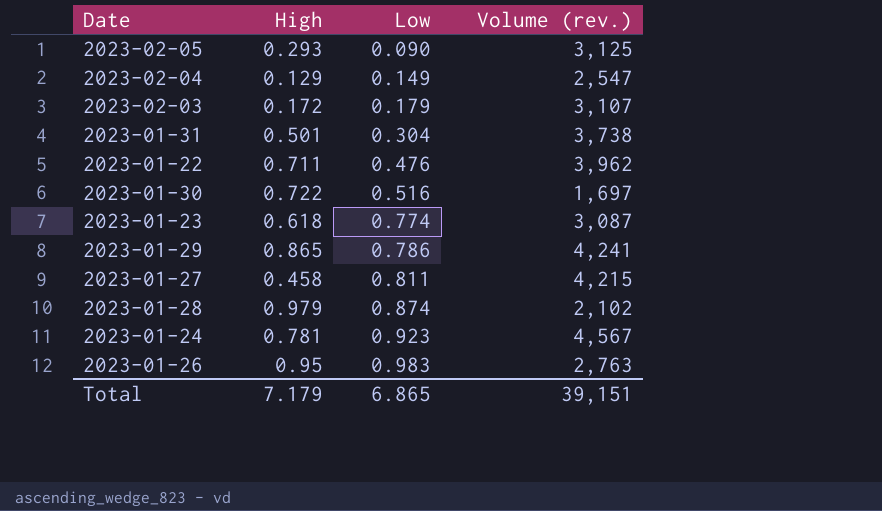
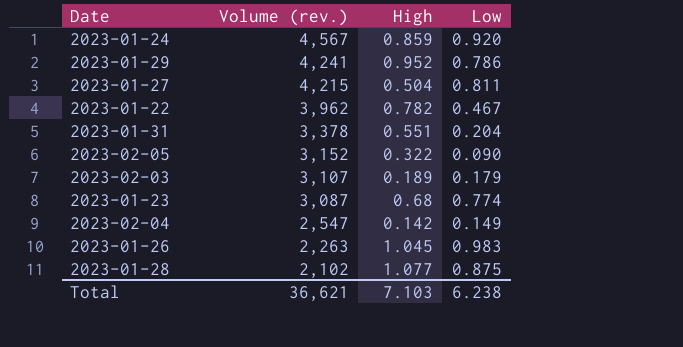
row order: Low ascending -> Volume (rev.) descending
column Volume (rev.) | position: 4 -> 2
row 2023-01-30: 0.722 | 0.516 | 1,697 -> none
2023-01-24 | High: 0.781 -> 0.859
2023-01-24 | Low: 0.923 -> 0.920
2023-01-29 | High: 0.865 -> 0.952
2023-01-27 | High: 0.458 -> 0.504
2023-01-22 | High: 0.711 -> 0.782
2023-01-22 | Low: 0.476 -> 0.467
2023-01-31 | Volume (rev.): 3,738 -> 3,378
2023-01-31 | High: 0.501 -> 0.551
2023-01-31 | Low: 0.304 -> 0.204
2023-02-05 | Volume (rev.): 3,125 -> 3,152
2023-02-05 | High: 0.293 -> 0.322
2023-02-03 | High: 0.172 -> 0.189
2023-01-23 | High: 0.618 -> 0.68
2023-02-04 | High: 0.129 -> 0.142
2023-01-26 | Volume (rev.): 2,763 -> 2,263
2023-01-26 | High: 0.95 -> 1.045
2023-01-28 | High: 0.979 -> 1.077
2023-01-28 | Low: 0.874 -> 0.875
Total | Volume (rev.): 39,151 -> 36,621
Total | High: 7.179 -> 7.103
Total | Low: 6.865 -> 6.238

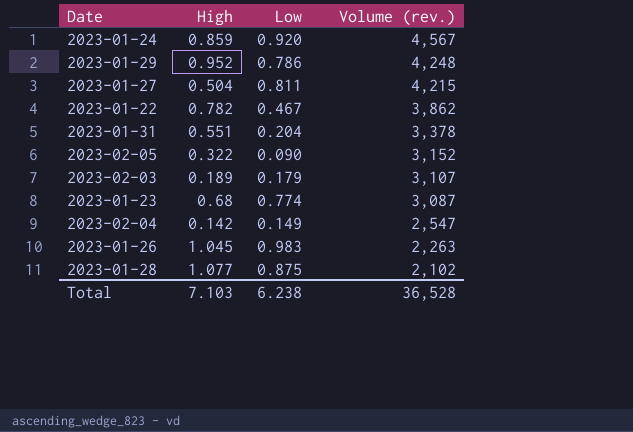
column Volume (rev.) | position: 2 -> 4
2023-01-29 | Volume (rev.): 4,241 -> 4,248
2023-01-22 | Volume (rev.): 3,962 -> 3,862
Total | Volume (rev.): 36,621 -> 36,528

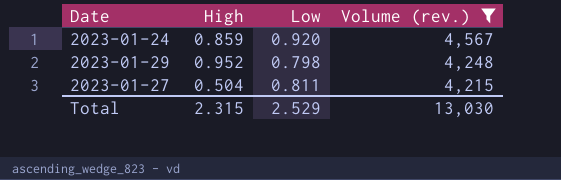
filter: none -> Volume (rev.) >= 4,215
2023-01-29 | Low: 0.786 -> 0.798
Total | High: 7.103 -> 2.315
Total | Low: 6.238 -> 2.529
Total | Volume (rev.): 36,528 -> 13,030

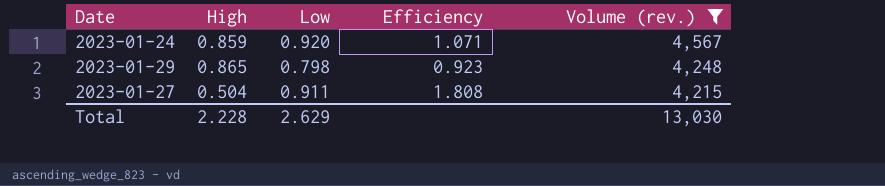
column Efficiency | formula: none -> [Low] / [High]
2023-01-29 | High: 0.952 -> 0.865
2023-01-27 | Low: 0.811 -> 0.911
Total | High: 2.315 -> 2.228
Total | Low: 2.529 -> 2.629

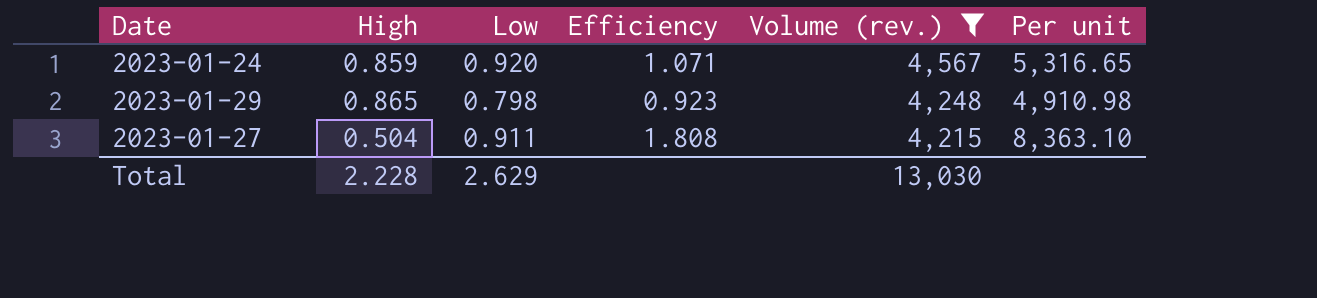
column Per unit | formula: none -> [Volume (rev.)] / [High]

